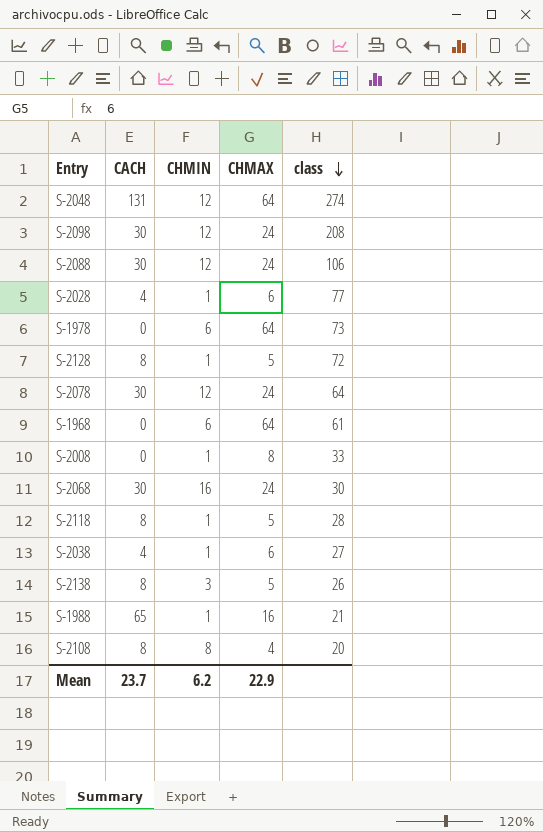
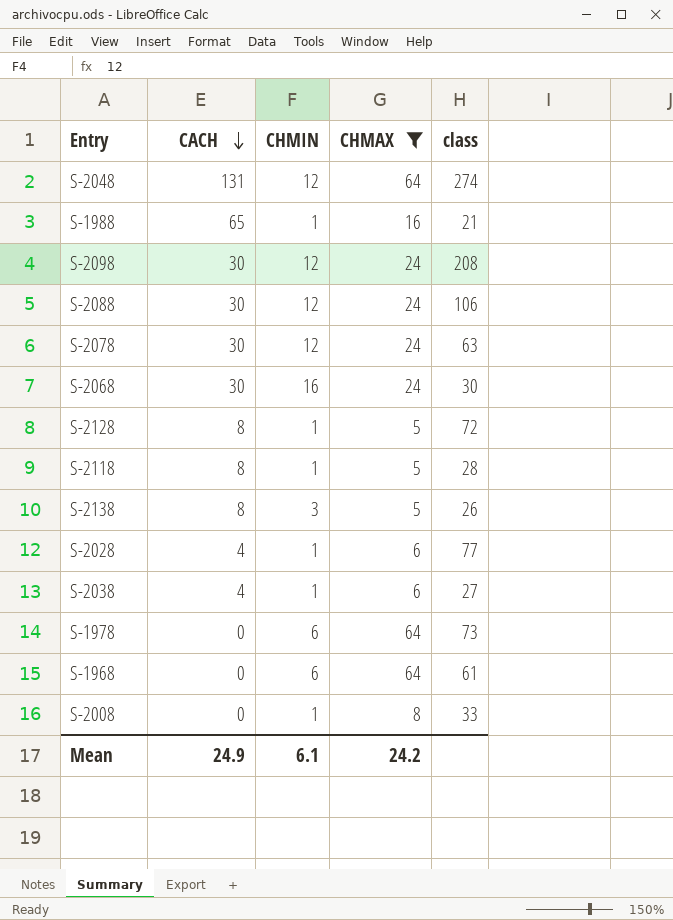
filter: none -> CHMAX != 4
row order: class descending -> CACH descending
S-2078 | class: 64 -> 63
Mean | CACH: 23.7 -> 24.9
Mean | CHMIN: 6.2 -> 6.1
Mean | CHMAX: 22.9 -> 24.2

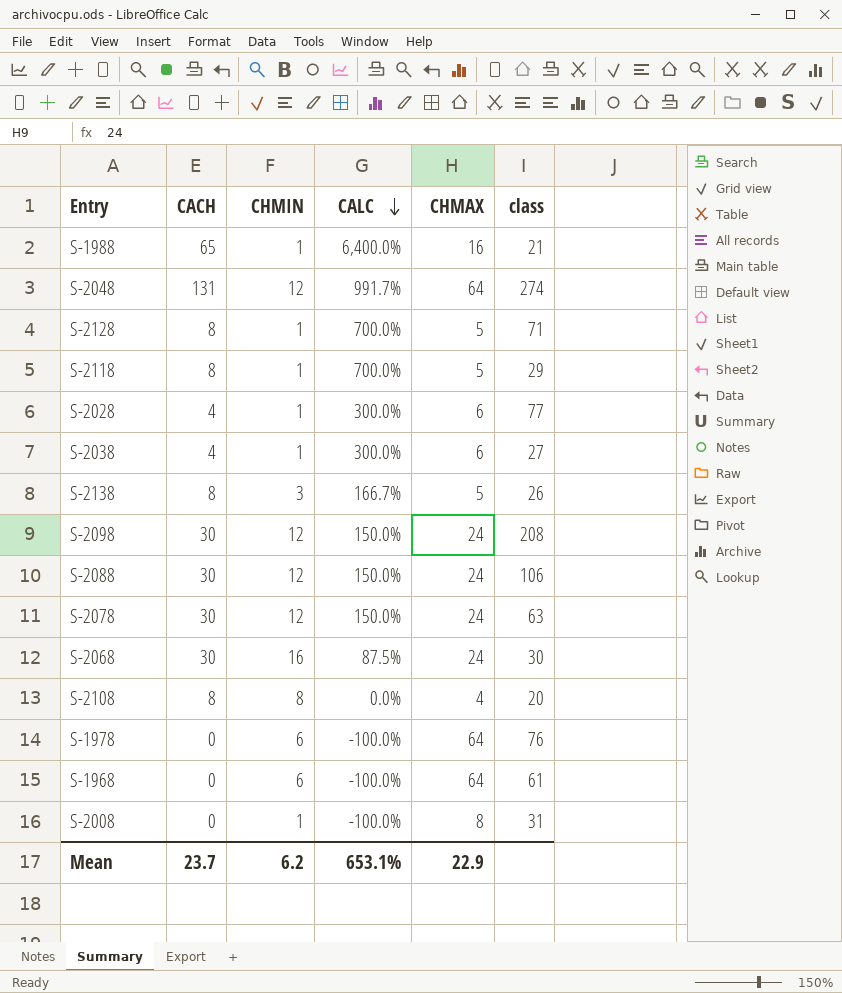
filter: CHMAX != 4 -> none
row order: CACH descending -> CALC descending
column CALC | formula: none -> ([CACH] - [CHMIN]) / [CHMIN]
S-2128 | class: 72 -> 71
S-2118 | class: 28 -> 29
S-1978 | class: 73 -> 76
S-2008 | class: 33 -> 31
Mean | CACH: 24.9 -> 23.7
Mean | CHMIN: 6.1 -> 6.2
Mean | CHMAX: 24.2 -> 22.9

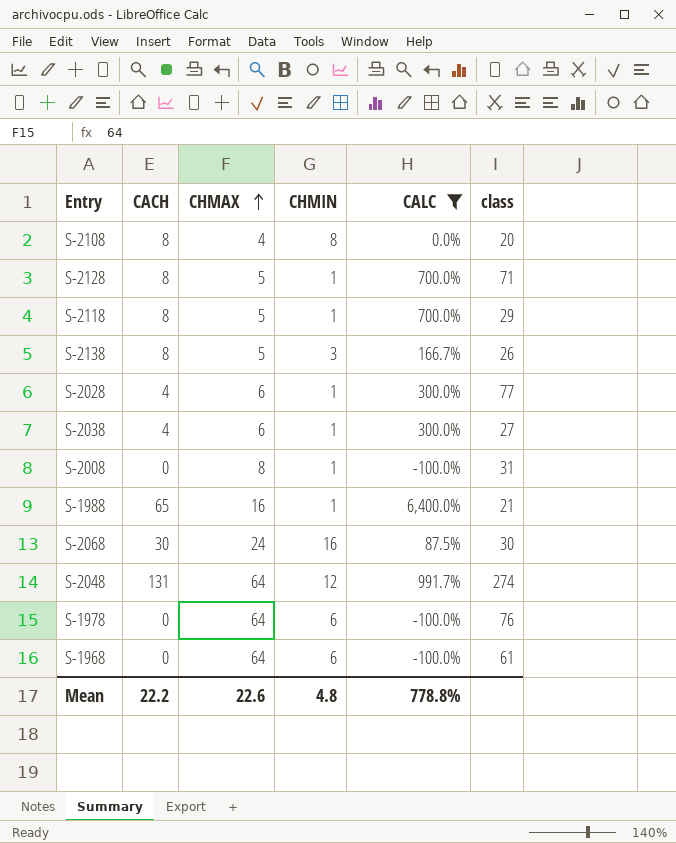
filter: none -> CALC != 150.0%
row order: CALC descending -> CHMAX ascending
column CHMAX | position: 5 -> 3
Mean | CACH: 23.7 -> 22.2
Mean | CHMAX: 22.9 -> 22.6
Mean | CHMIN: 6.2 -> 4.8
Mean | CALC: 653.1% -> 778.8%

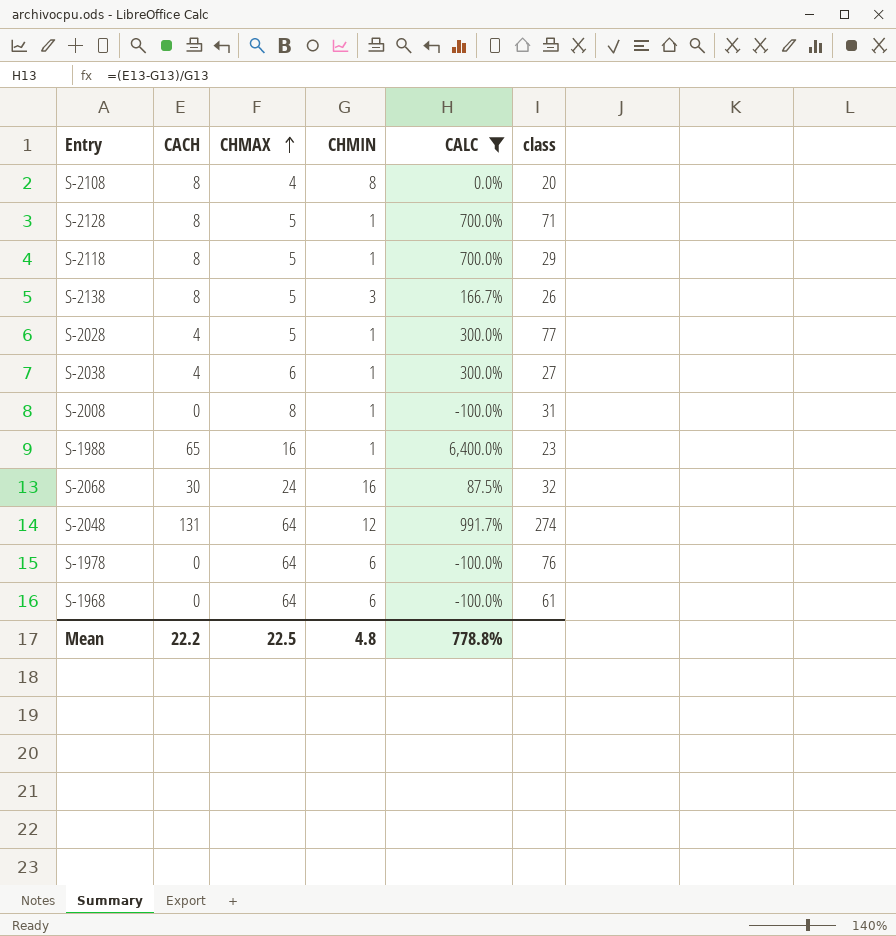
S-2028 | CHMAX: 6 -> 5
S-1988 | class: 21 -> 23
S-2068 | class: 30 -> 32
Mean | CHMAX: 22.6 -> 22.5

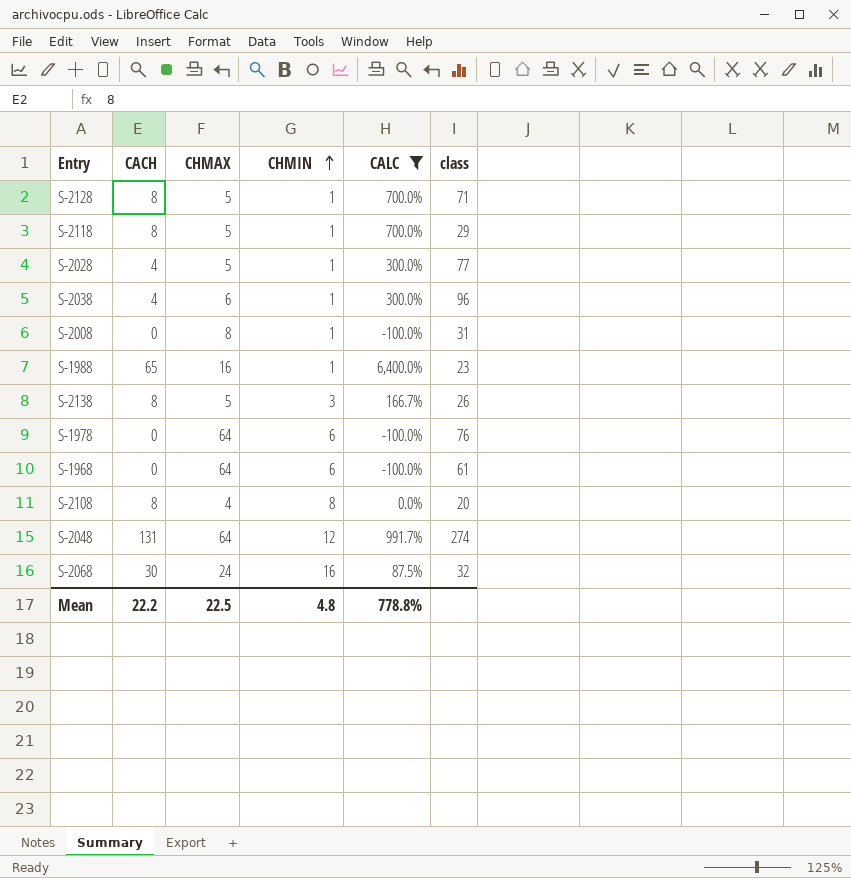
row order: CHMAX ascending -> CHMIN ascending
S-2038 | class: 27 -> 96

